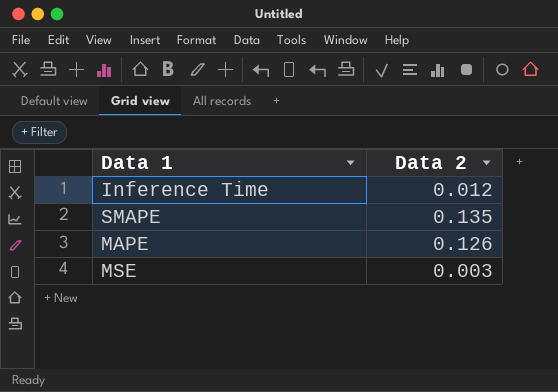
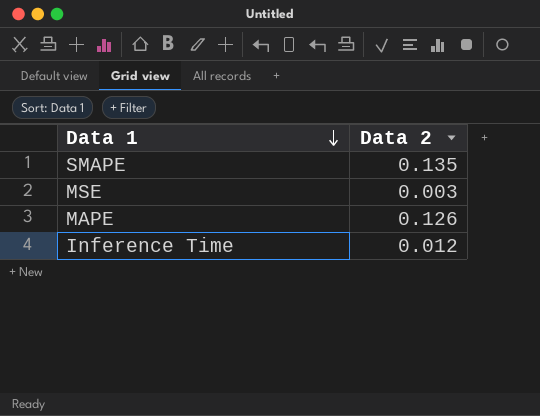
row order: none -> Data 1 descending

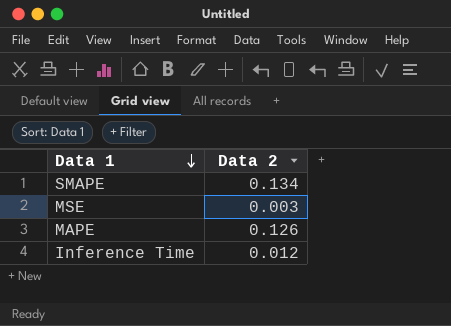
SMAPE | Data 2: 0.135 -> 0.134

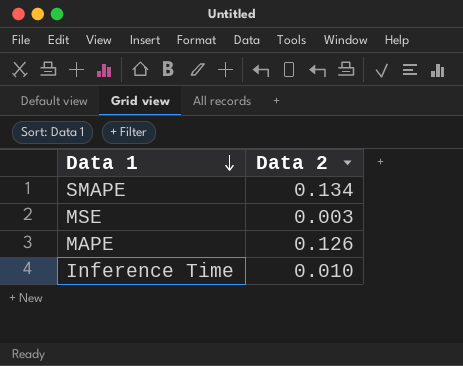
Inference Time | Data 2: 0.012 -> 0.010

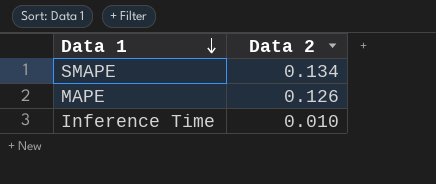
row MSE: 0.003 -> none

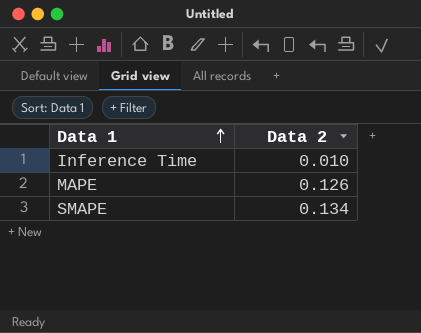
row order: Data 1 descending -> Data 1 ascending

